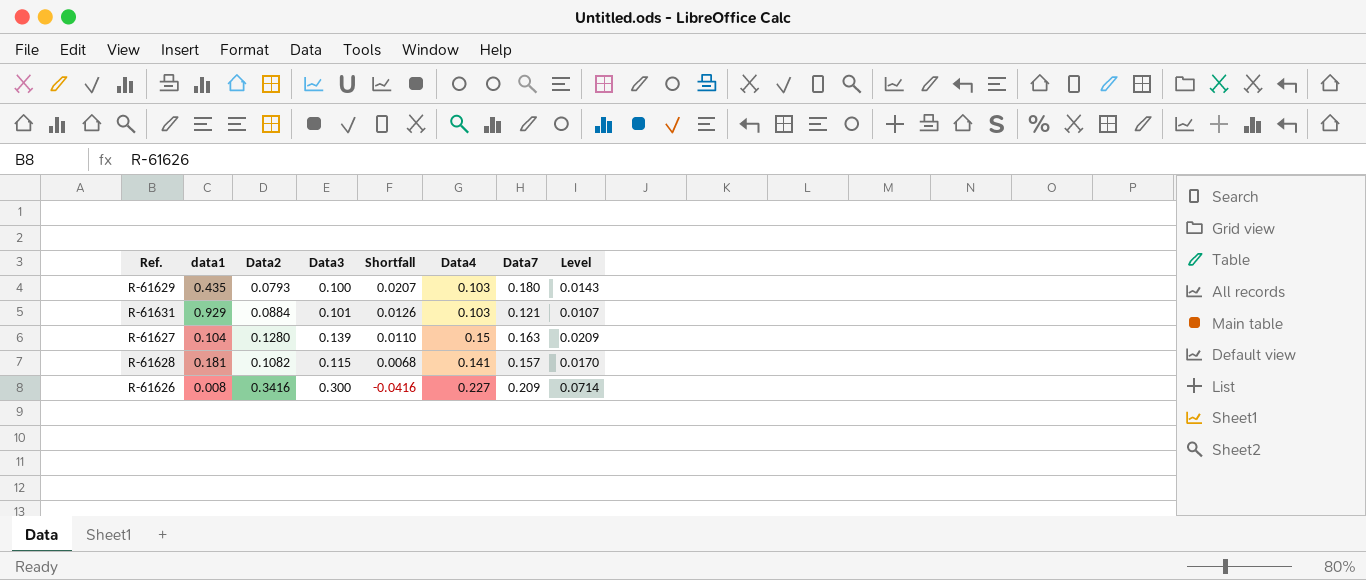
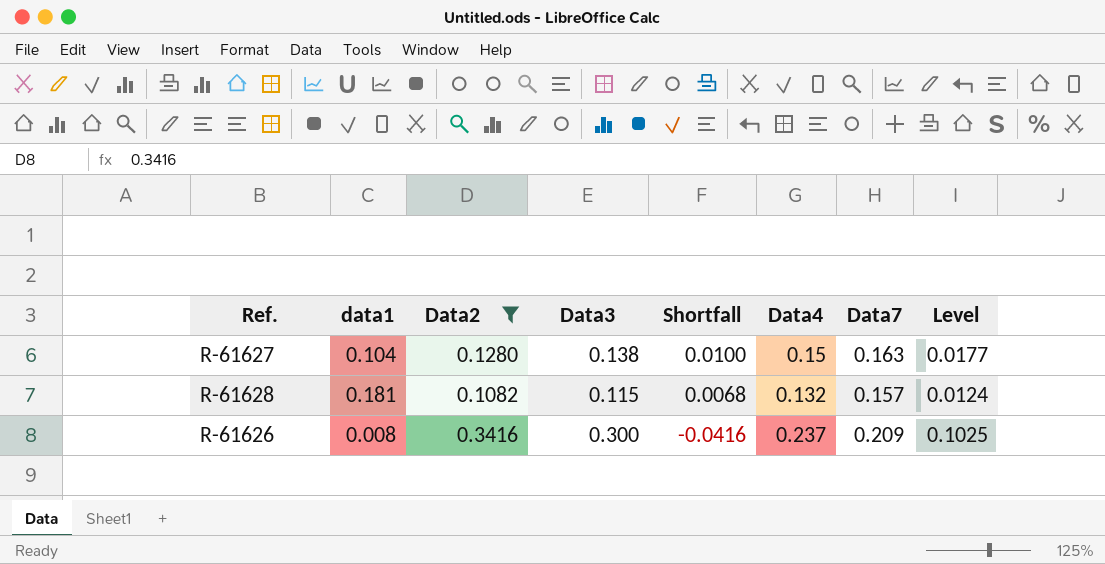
filter: none -> Data2 >= 0.1082
column Level | formula: [Data2] * [Data7] -> [Data2] * [Data3]
R-61627 | Data3: 0.139 -> 0.138
R-61627 | Shortfall: 0.0110 -> 0.0100
R-61628 | Data4: 0.141 -> 0.132
R-61626 | Data4: 0.227 -> 0.237

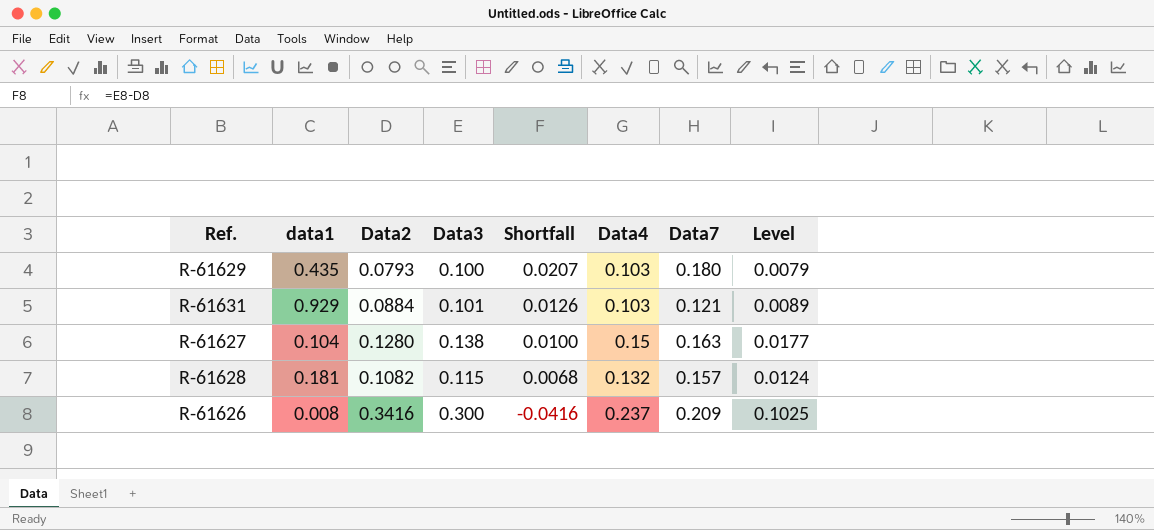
filter: Data2 >= 0.1082 -> none

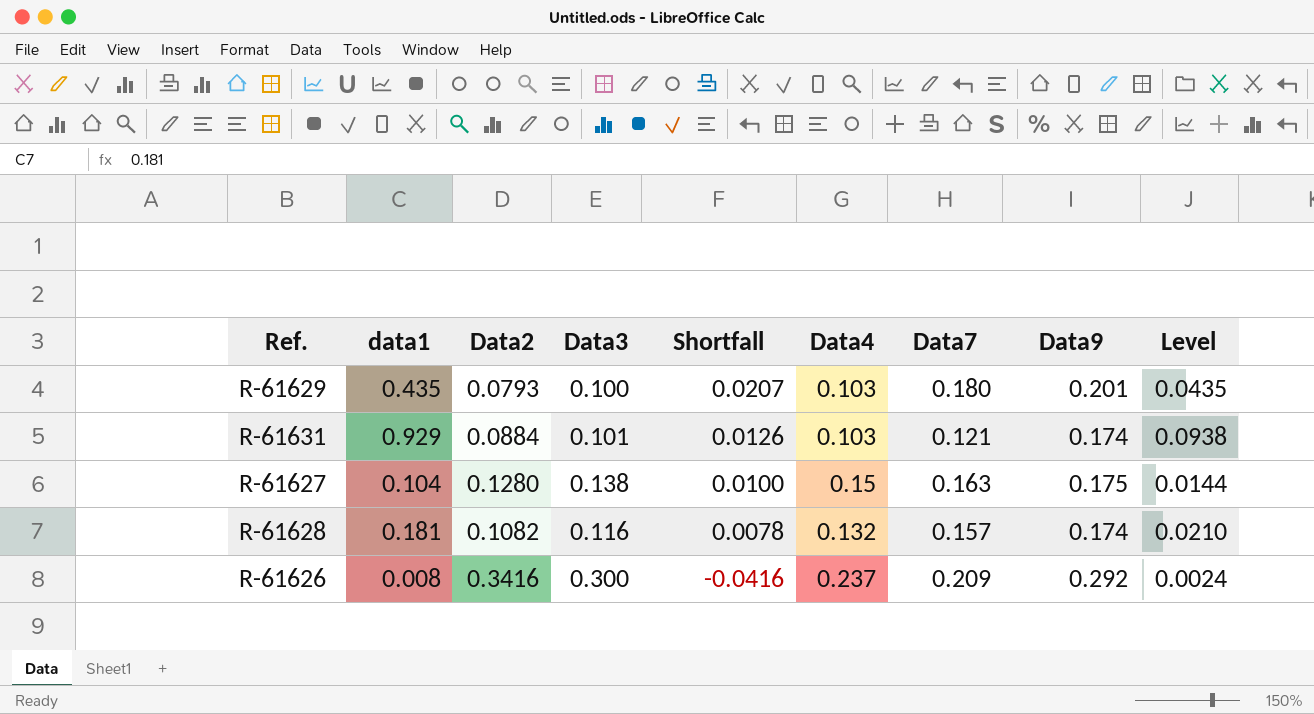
column Data9 | position: none -> 8
column Level | formula: [Data2] * [Data3] -> [data1] * [Data3]
R-61628 | Data3: 0.115 -> 0.116
R-61628 | Shortfall: 0.0068 -> 0.0078

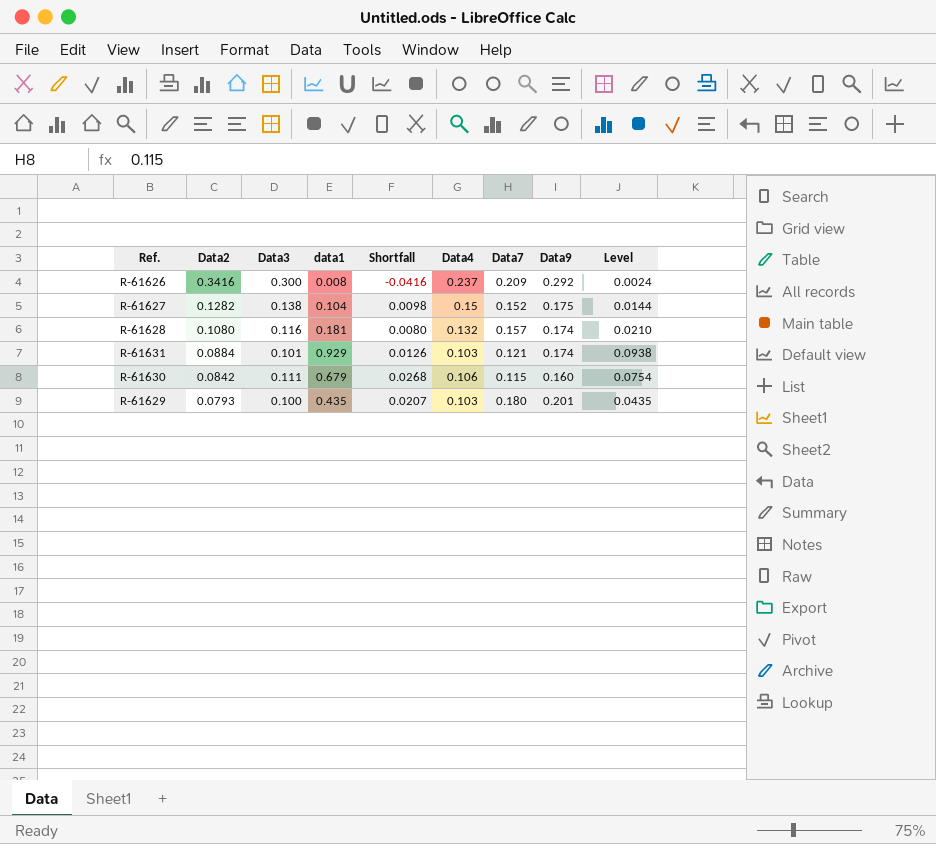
row order: Shortfall descending -> Data2 descending
column data1 | position: 2 -> 4
R-61627 | Data2: 0.1280 -> 0.1282
R-61627 | Shortfall: 0.0100 -> 0.0098
R-61627 | Data7: 0.163 -> 0.152
R-61628 | Data2: 0.1082 -> 0.1080
R-61628 | Shortfall: 0.0078 -> 0.0080
row R-61630: none -> 0.0842 | 0.111 | 0.679 | 0.0268 | 0.106 | 0.115 | 0.160 | 0.0754

